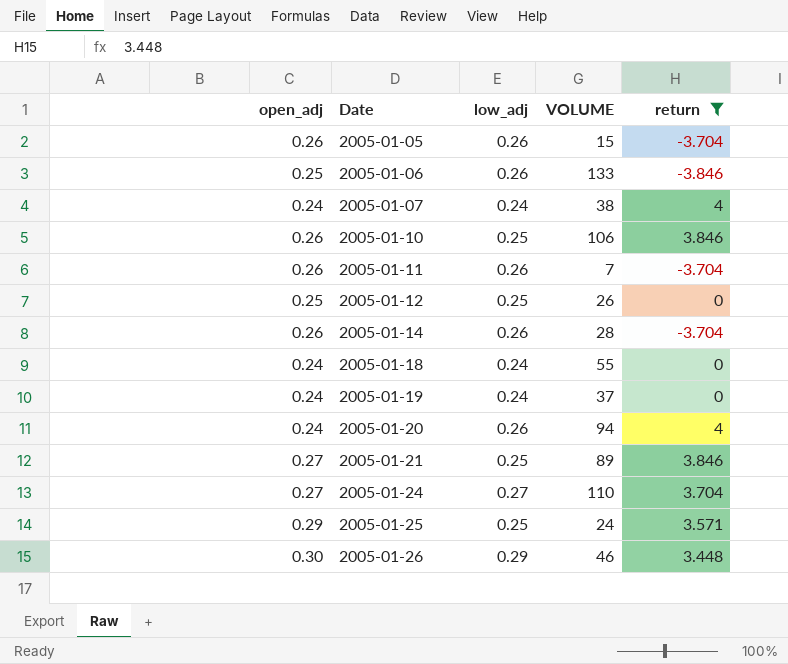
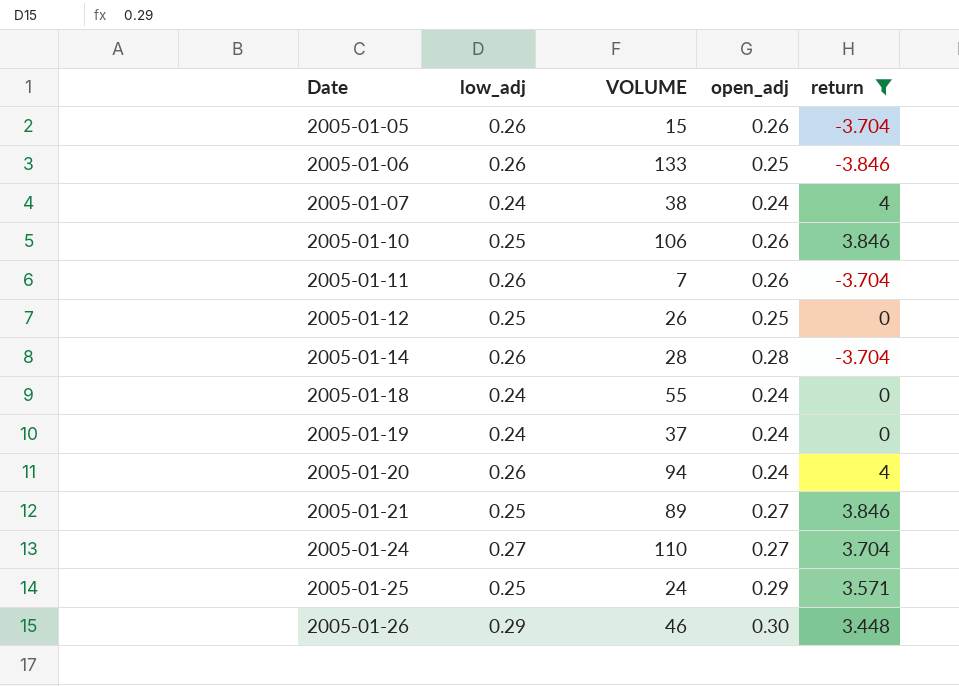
column open_adj | position: 1 -> 4
2005-01-14 | open_adj: 0.26 -> 0.28

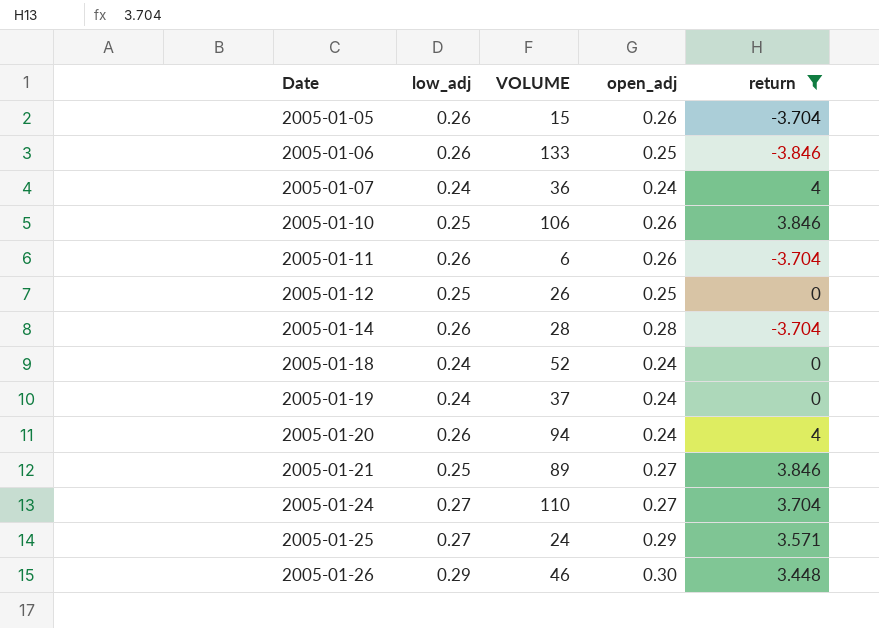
2005-01-07 | VOLUME: 38 -> 36
2005-01-11 | VOLUME: 7 -> 6
2005-01-18 | VOLUME: 55 -> 52
2005-01-25 | low_adj: 0.25 -> 0.27

